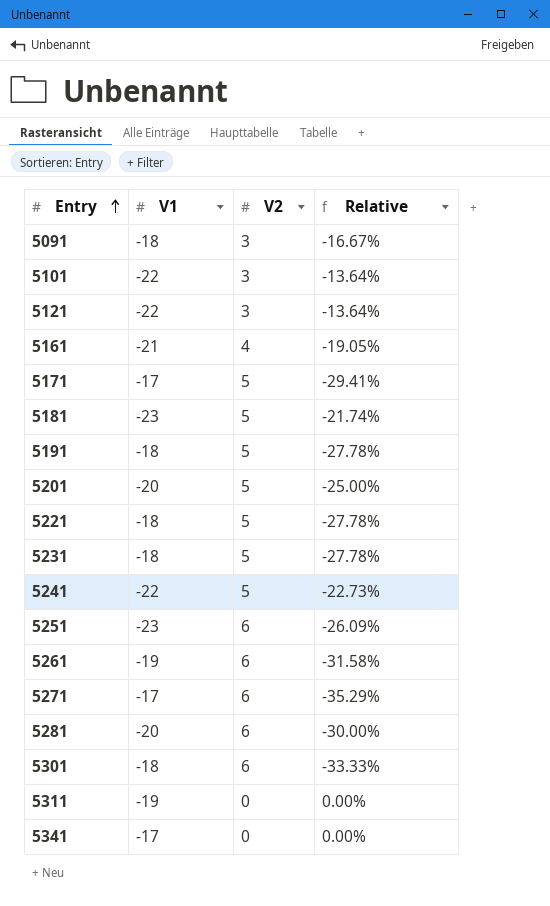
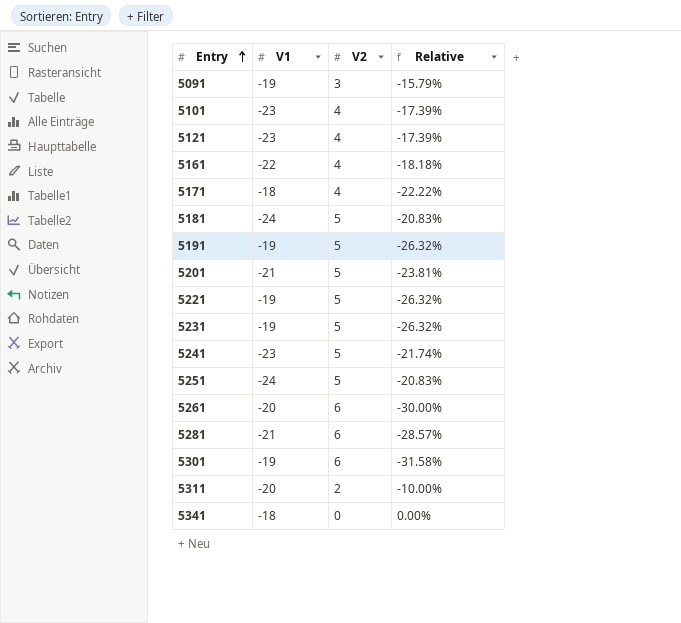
row 5271: -17 | 6 | -35.29% -> none
5091 | V1: -18 -> -19
5091 | Relative: -16.67% -> -15.79%
5101 | V1: -22 -> -23
5101 | V2: 3 -> 4
5101 | Relative: -13.64% -> -17.39%
5121 | V1: -22 -> -23
5121 | V2: 3 -> 4
5121 | Relative: -13.64% -> -17.39%
5161 | V1: -21 -> -22
5161 | Relative: -19.05% -> -18.18%
5171 | V1: -17 -> -18
5171 | V2: 5 -> 4
5171 | Relative: -29.41% -> -22.22%
5181 | V1: -23 -> -24
5181 | Relative: -21.74% -> -20.83%
5191 | V1: -18 -> -19
5191 | Relative: -27.78% -> -26.32%
5201 | V1: -20 -> -21
5201 | Relative: -25.00% -> -23.81%
5221 | V1: -18 -> -19
5221 | Relative: -27.78% -> -26.32%
5231 | V1: -18 -> -19
5231 | Relative: -27.78% -> -26.32%
5241 | V1: -22 -> -23
5241 | Relative: -22.73% -> -21.74%
5251 | V1: -23 -> -24
5251 | V2: 6 -> 5
5251 | Relative: -26.09% -> -20.83%
5261 | V1: -19 -> -20
5261 | Relative: -31.58% -> -30.00%
5281 | V1: -20 -> -21
5281 | Relative: -30.00% -> -28.57%
5301 | V1: -18 -> -19
5301 | Relative: -33.33% -> -31.58%
5311 | V1: -19 -> -20
5311 | V2: 0 -> 2
5311 | Relative: 0.00% -> -10.00%
5341 | V1: -17 -> -18

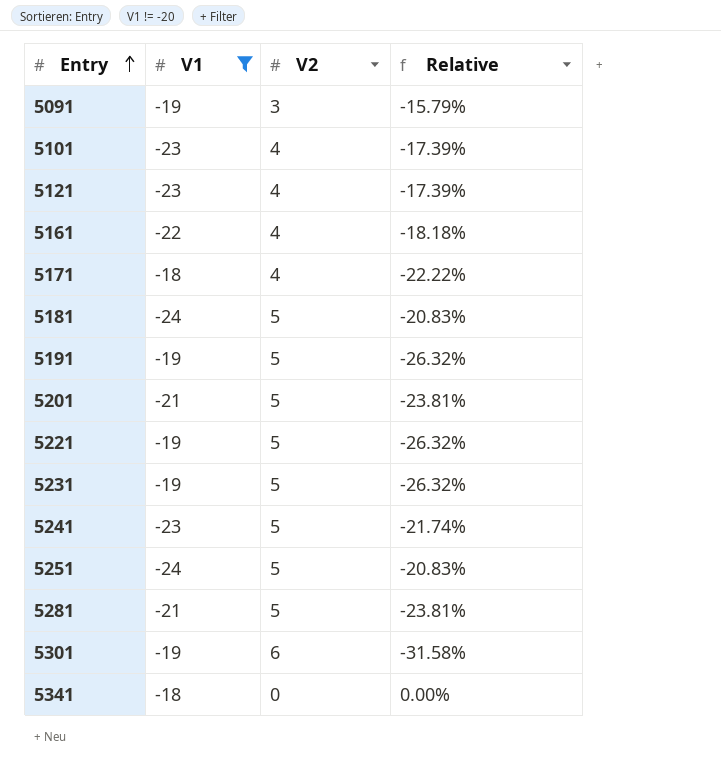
filter: none -> V1 != -20
5281 | V2: 6 -> 5
5281 | Relative: -28.57% -> -23.81%

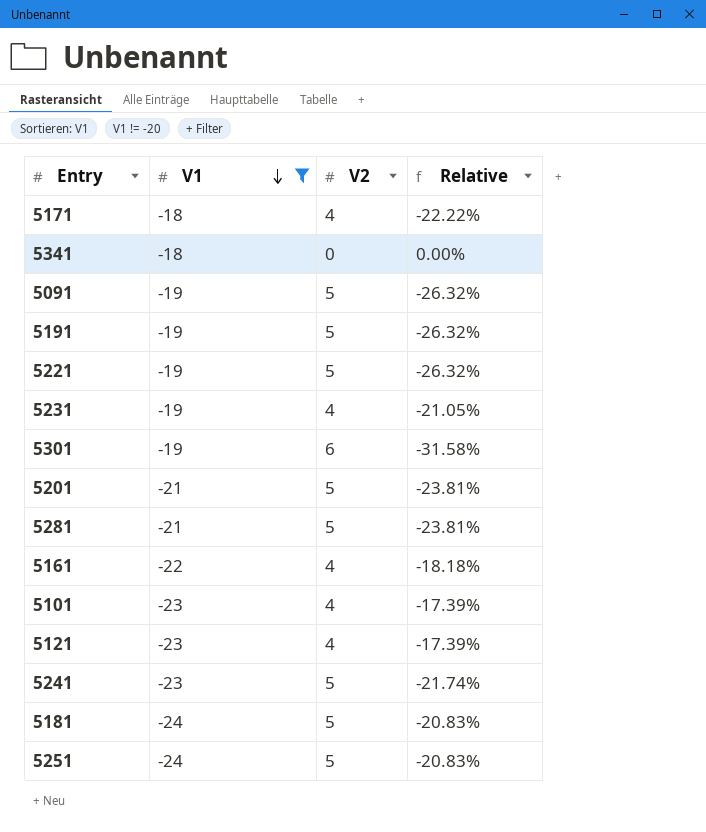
row order: Entry ascending -> V1 descending
5091 | V2: 3 -> 5
5091 | Relative: -15.79% -> -26.32%
5231 | V2: 5 -> 4
5231 | Relative: -26.32% -> -21.05%

